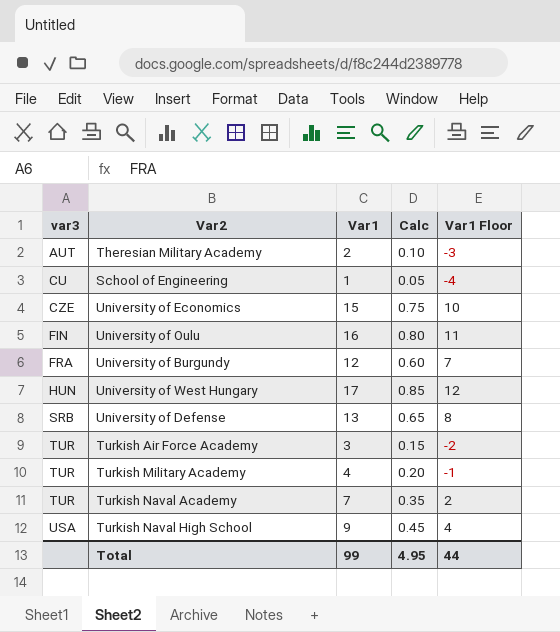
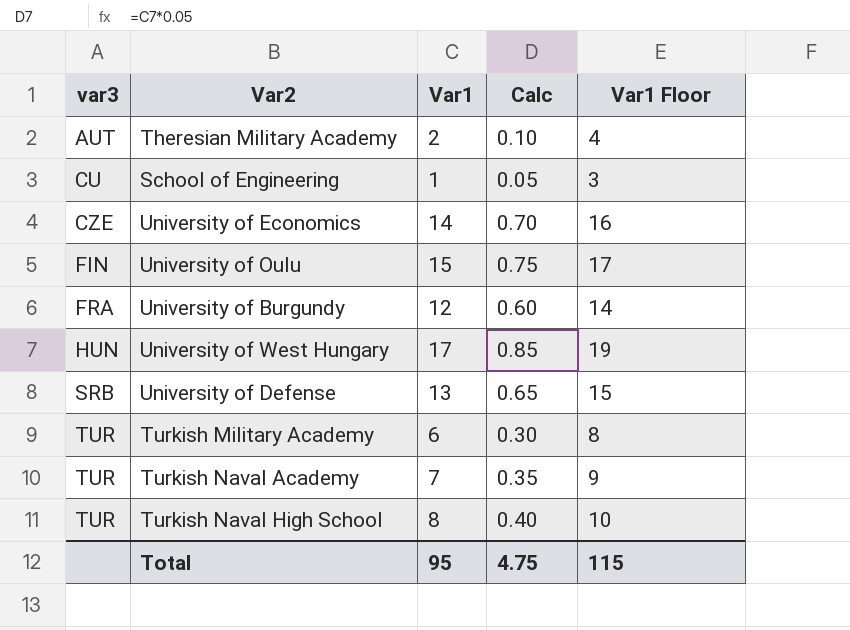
column Var1 Floor | formula: [Var1] - 5 -> [Var1] + 2
row Turkish Air Force Academy: TUR | 3 | 0.15 | -2 -> none
University of Economics | Var1: 15 -> 14
University of Economics | Calc: 0.75 -> 0.70
University of Oulu | Var1: 16 -> 15
University of Oulu | Calc: 0.80 -> 0.75
Turkish Military Academy | Var1: 4 -> 6
Turkish Military Academy | Calc: 0.20 -> 0.30
Turkish Naval High School | var3: USA -> TUR
Turkish Naval High School | Var1: 9 -> 8
Turkish Naval High School | Calc: 0.45 -> 0.40
Total | Var1: 99 -> 95
Total | Calc: 4.95 -> 4.75
Total | Var1 Floor: 44 -> 115

